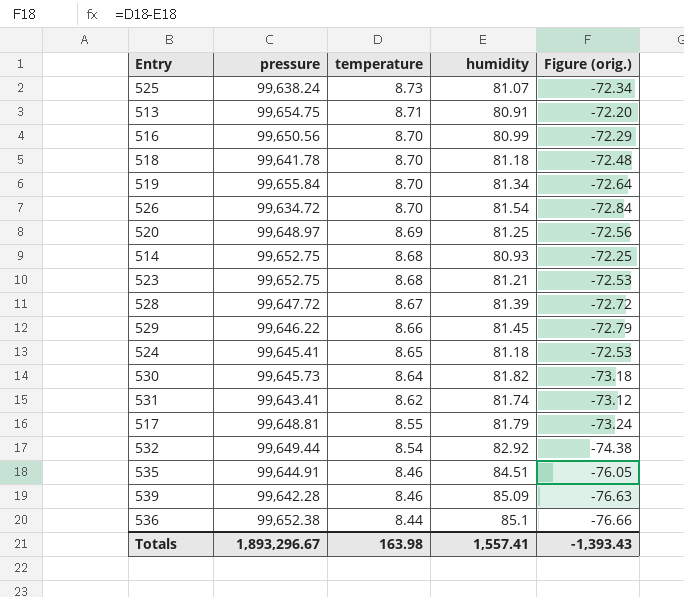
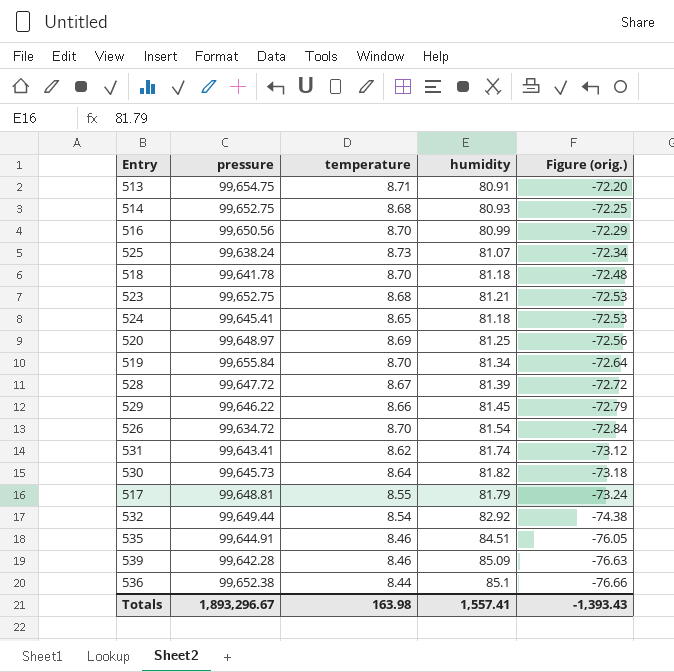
row order: temperature descending -> Figure (orig.) descending

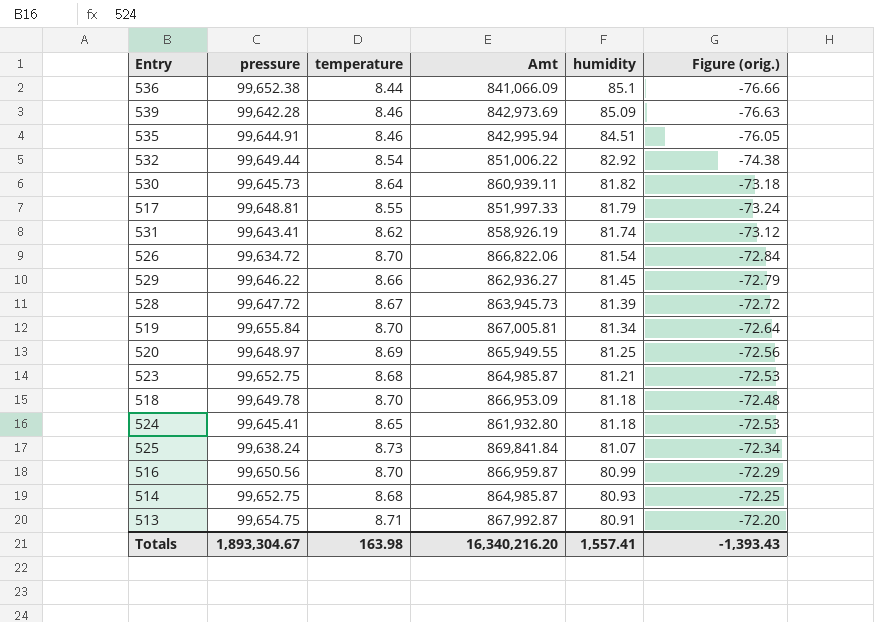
row order: Figure (orig.) descending -> humidity descending
column Amt | formula: none -> [pressure] * [temperature]
518 | pressure: 99,641.78 -> 99,649.78
Totals | pressure: 1,893,296.67 -> 1,893,304.67

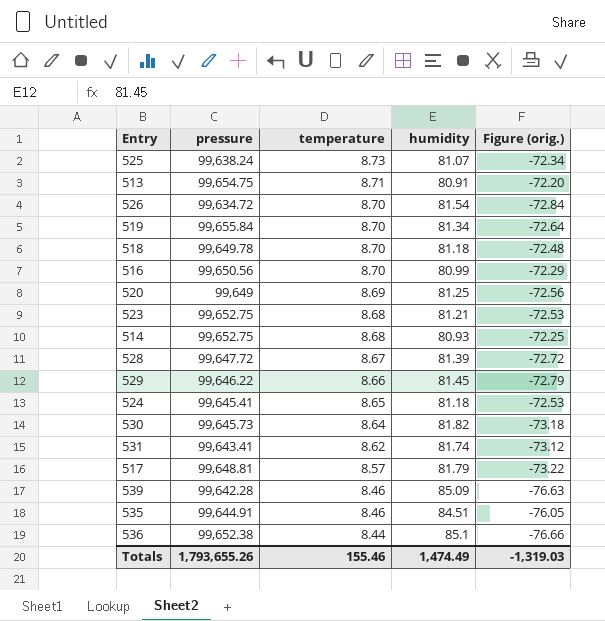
row order: humidity descending -> temperature descending
column Amt | formula: [pressure] * [temperature] -> none
row 532: 99,649.44 | 8.54 | 851,006.22 | 82.92 | -74.38 -> none
520 | pressure: 99,648.97 -> 99,649
517 | temperature: 8.55 -> 8.57
517 | Figure (orig.): -73.24 -> -73.22
Totals | pressure: 1,893,304.67 -> 1,793,655.26
Totals | temperature: 163.98 -> 155.46
Totals | humidity: 1,557.41 -> 1,474.49
Totals | Figure (orig.): -1,393.43 -> -1,319.03

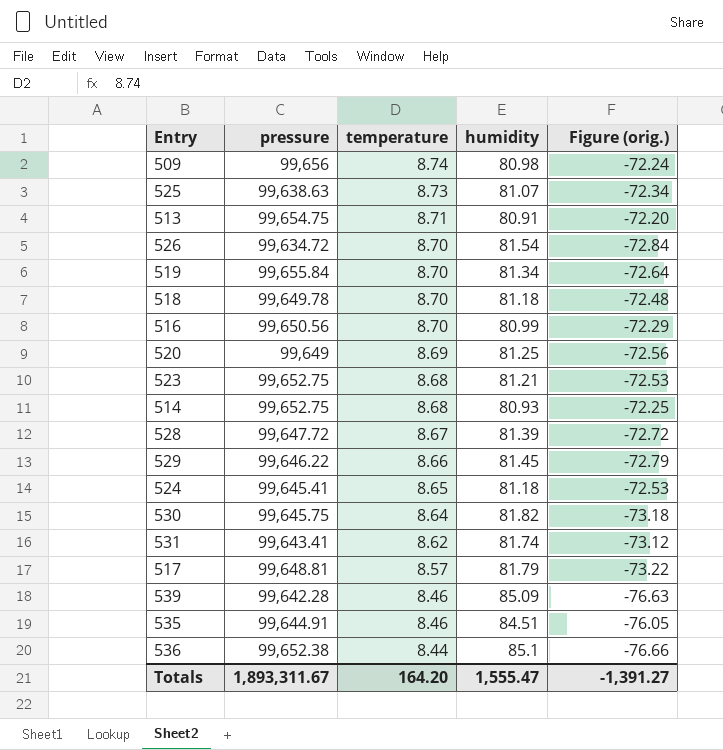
row 509: none -> 99,656 | 8.74 | 80.98 | -72.24
525 | pressure: 99,638.24 -> 99,638.63
530 | pressure: 99,645.73 -> 99,645.75
Totals | pressure: 1,793,655.26 -> 1,893,311.67
Totals | temperature: 155.46 -> 164.20
Totals | humidity: 1,474.49 -> 1,555.47
Totals | Figure (orig.): -1,319.03 -> -1,391.27

